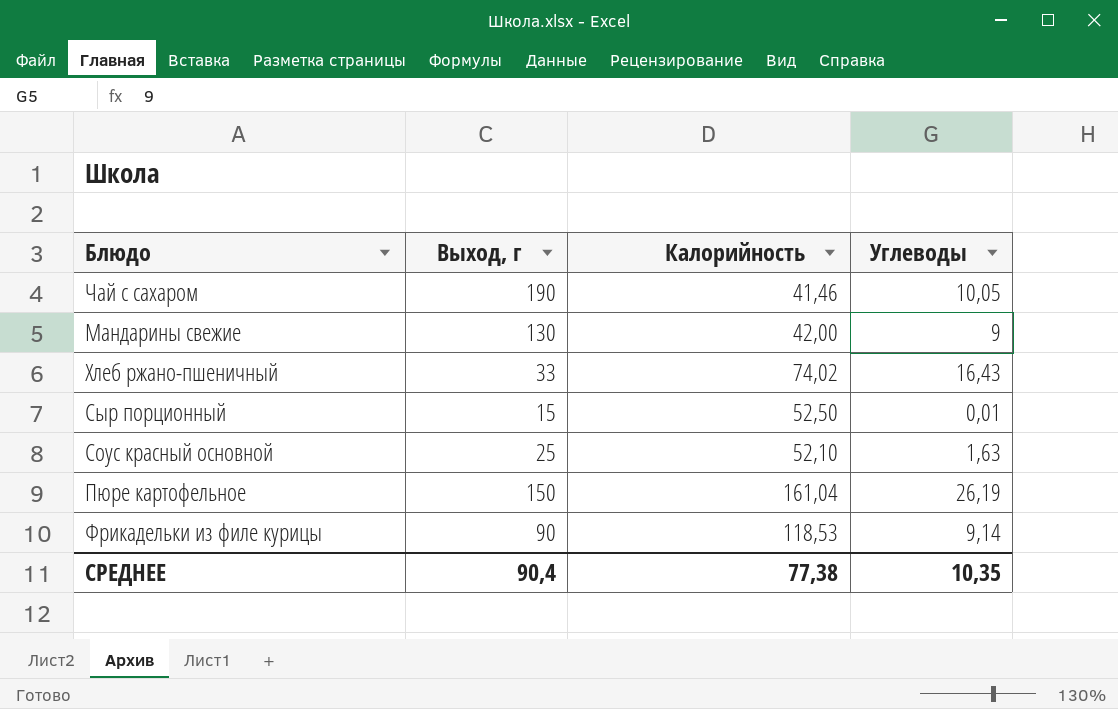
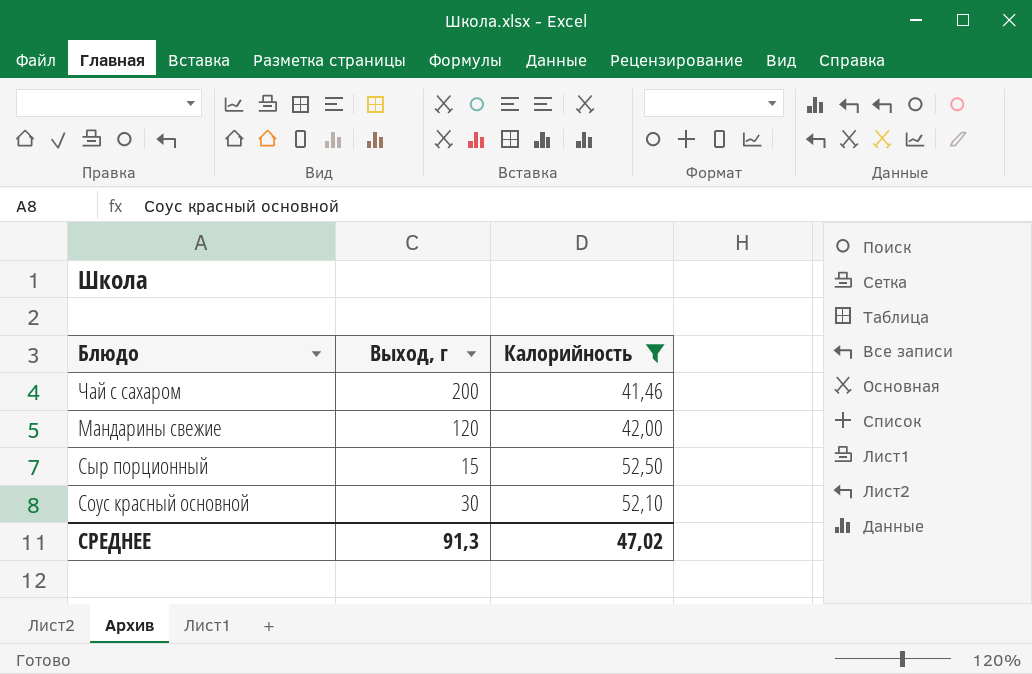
filter: none -> Калорийность <= 52,50
column Углеводы | position: 4 -> none
Чай с сахаром | Выход, г: 190 -> 200
Мандарины свежие | Выход, г: 130 -> 120
Соус красный основной | Выход, г: 25 -> 30
СРЕДНЕЕ | Выход, г: 90,4 -> 91,3
СРЕДНЕЕ | Калорийность: 77,38 -> 47,02

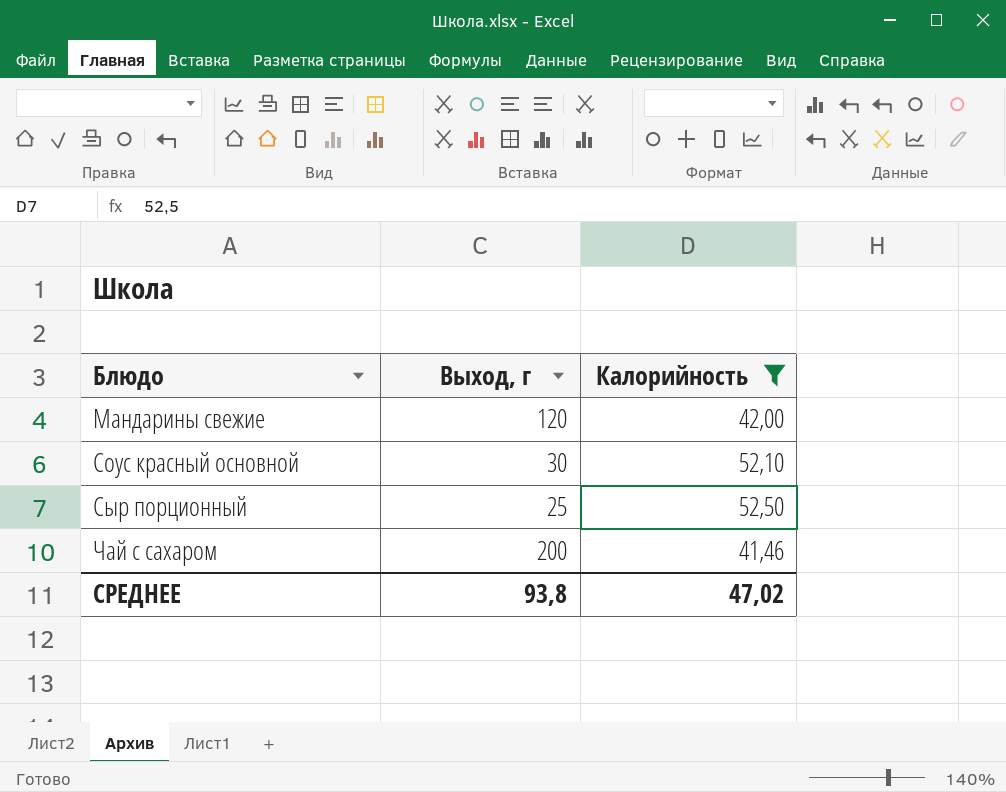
row order: none -> Блюдо ascending
Сыр порционный | Выход, г: 15 -> 25
СРЕДНЕЕ | Выход, г: 91,3 -> 93,8

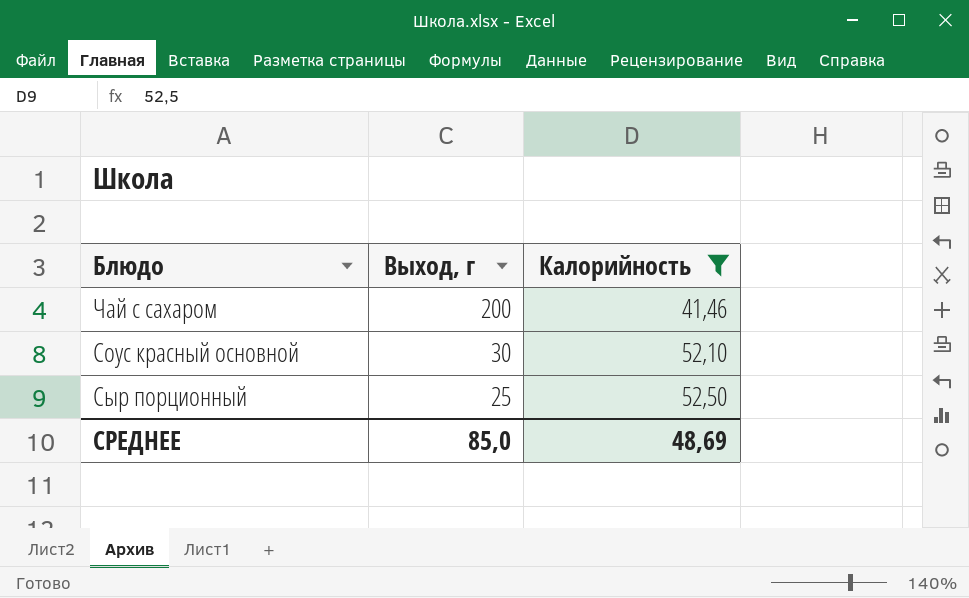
row order: Блюдо ascending -> Выход, г descending
row Мандарины свежие: 120 | 42,00 -> none
СРЕДНЕЕ | Выход, г: 93,8 -> 85,0
СРЕДНЕЕ | Калорийность: 47,02 -> 48,69

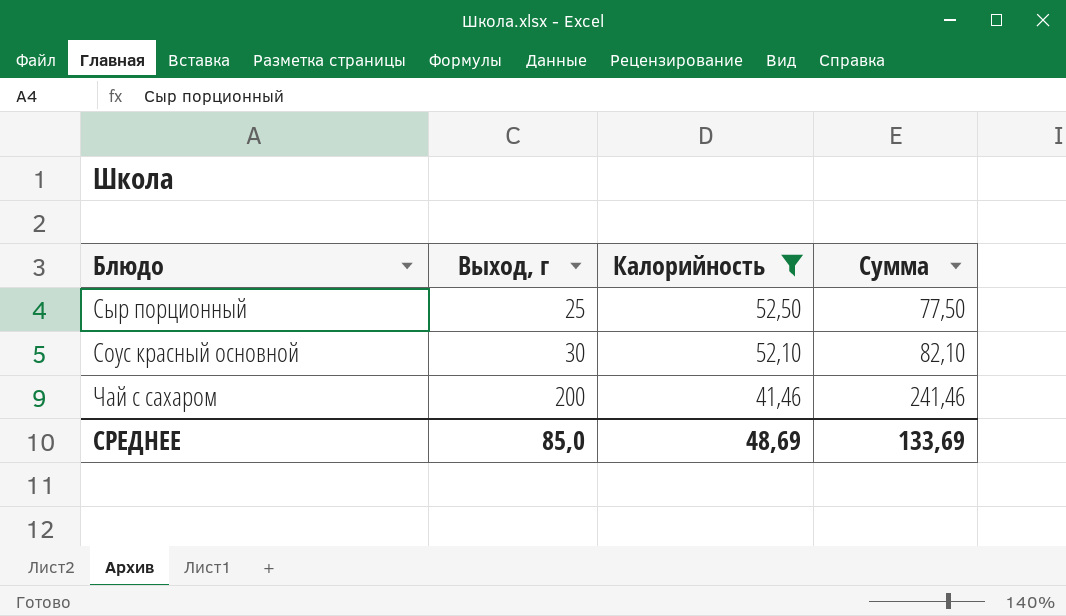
row order: Выход, г descending -> Выход, г ascending
column Сумма | formula: none -> [Выход, г] + [Калорийность]

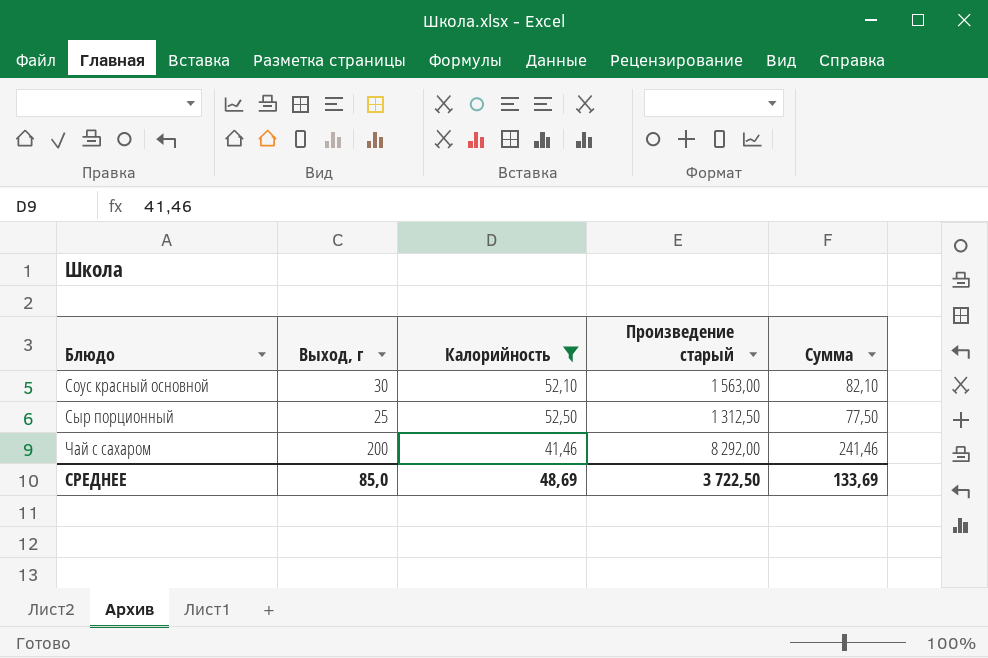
row order: Выход, г ascending -> Блюдо ascending
column Произведение старый | formula: none -> [Выход, г] * [Калорийность]

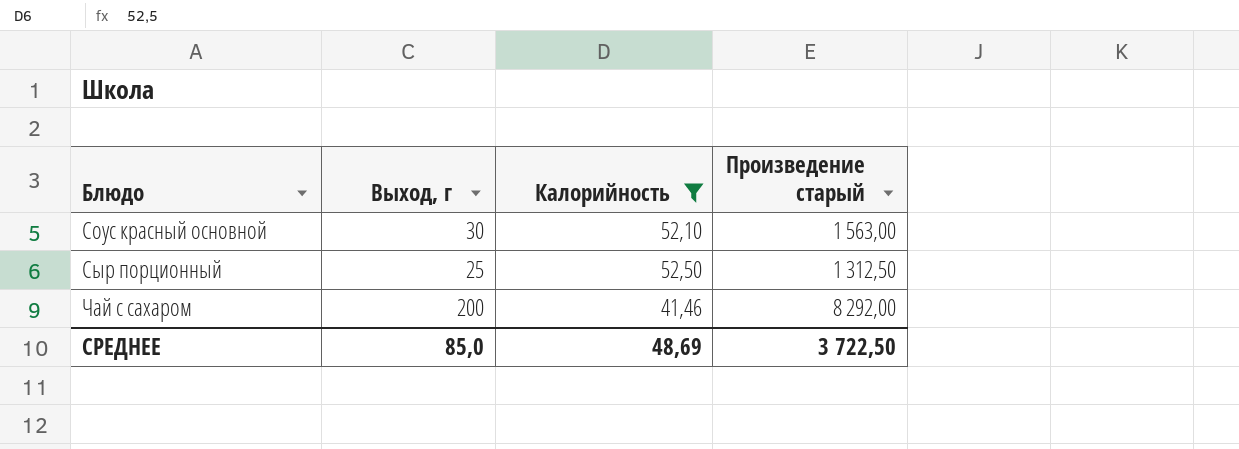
column Сумма | formula: [Выход, г] + [Калорийность] -> none

